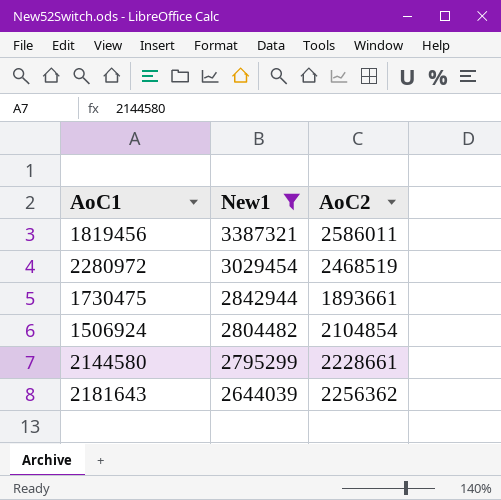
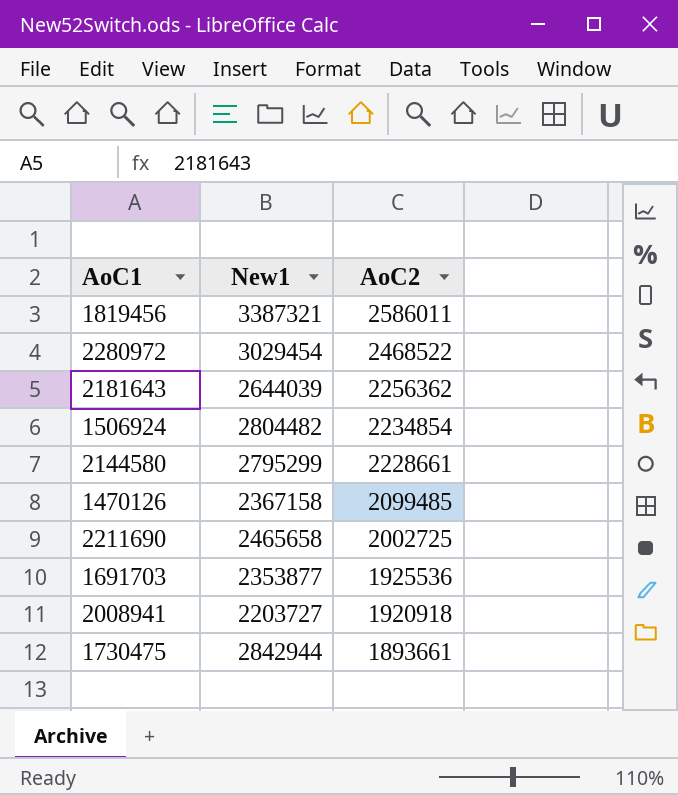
filter: New1 >= 2644039 -> none
row order: New1 descending -> AoC2 descending
2280972 | AoC2: 2468519 -> 2468522
1506924 | AoC2: 2104854 -> 2234854

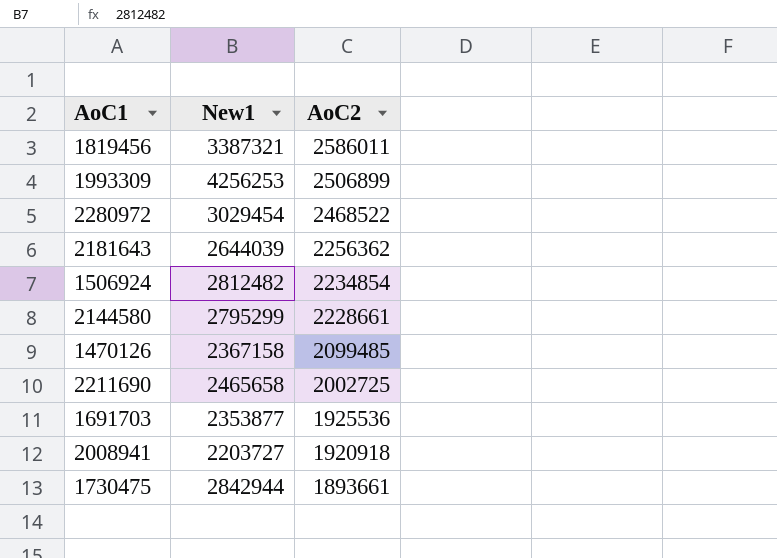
row 1993309: none -> 4256253 | 2506899
1506924 | New1: 2804482 -> 2812482

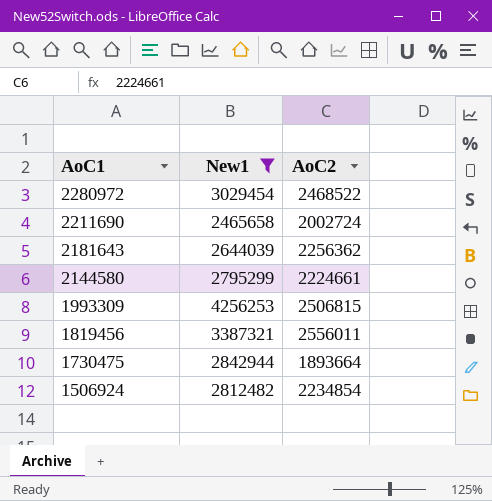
filter: none -> New1 >= 2465658
row order: AoC2 descending -> AoC1 descending
2211690 | AoC2: 2002725 -> 2002724
2144580 | AoC2: 2228661 -> 2224661
1993309 | AoC2: 2506899 -> 2506815
1819456 | AoC2: 2586011 -> 2556011
1730475 | AoC2: 1893661 -> 1893664

